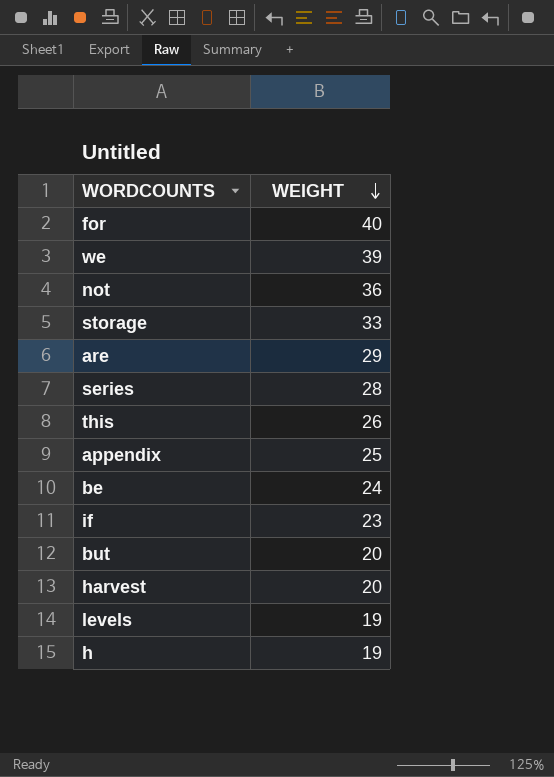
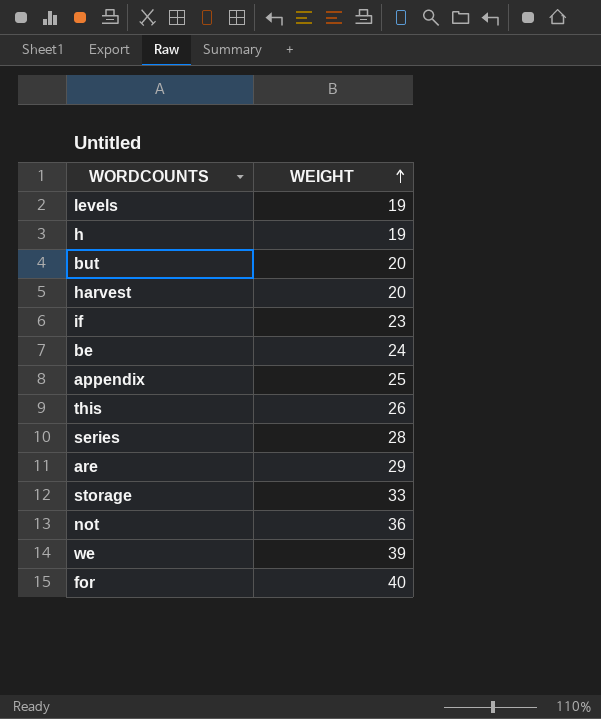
row order: WEIGHT descending -> WEIGHT ascending

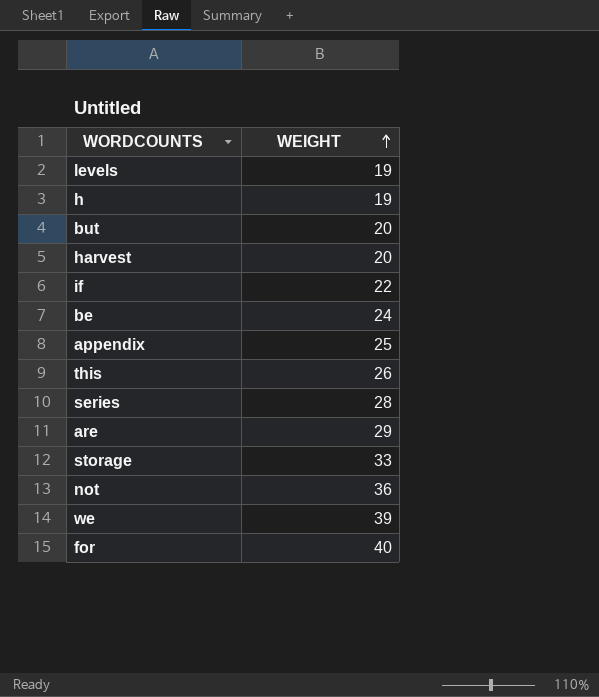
if | WEIGHT: 23 -> 22

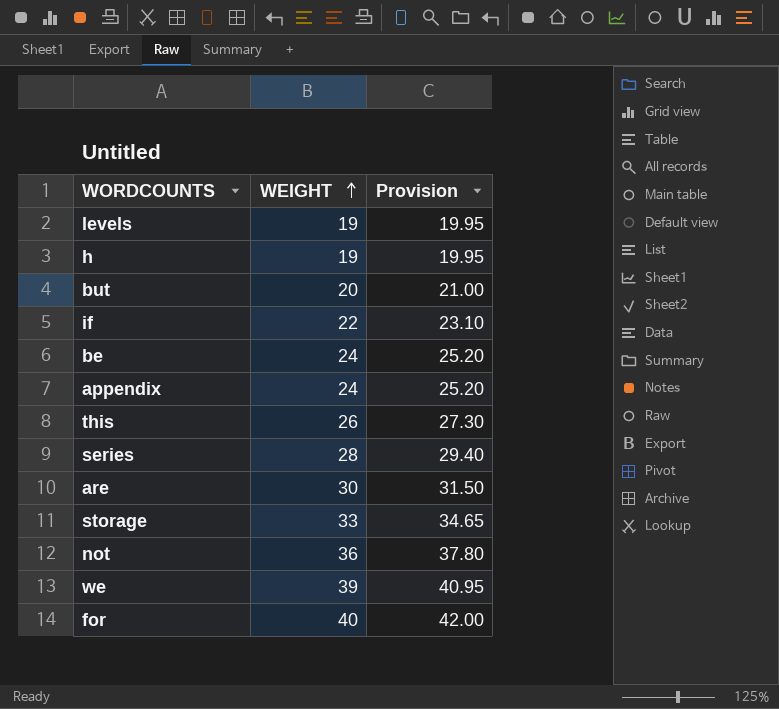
column Provision | formula: none -> [WEIGHT] * 1.05
row harvest: 20 -> none
appendix | WEIGHT: 25 -> 24
are | WEIGHT: 29 -> 30

